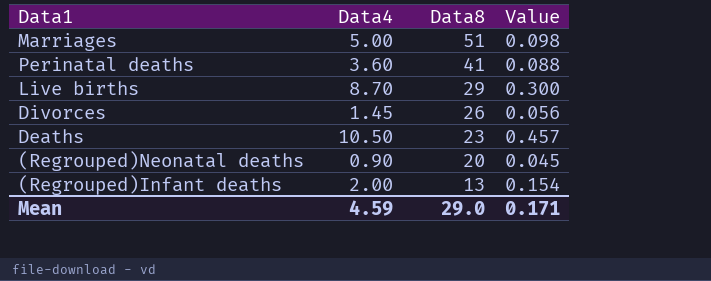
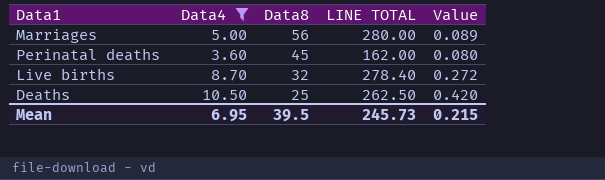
filter: none -> Data4 >= 3.60
column LINE TOTAL | formula: none -> [Data4] * [Data8]
Marriages | Data8: 51 -> 56
Marriages | Value: 0.098 -> 0.089
Perinatal deaths | Data8: 41 -> 45
Perinatal deaths | Value: 0.088 -> 0.080
Live births | Data8: 29 -> 32
Live births | Value: 0.300 -> 0.272
Deaths | Data8: 23 -> 25
Deaths | Value: 0.457 -> 0.420
Mean | Data4: 4.59 -> 6.95
Mean | Data8: 29.0 -> 39.5
Mean | Value: 0.171 -> 0.215

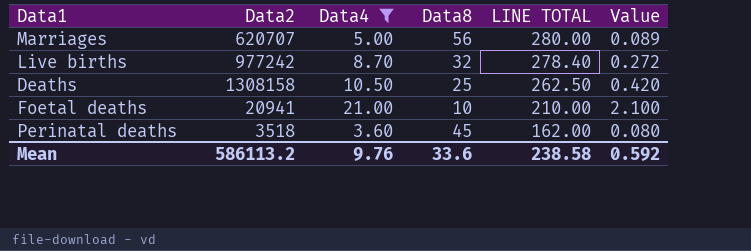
row order: Data8 descending -> LINE TOTAL descending
column Data2 | position: none -> 2
row Foetal deaths: none -> 20941 | 21.00 | 10 | 210.00 | 2.100
Mean | Data4: 6.95 -> 9.76
Mean | Data8: 39.5 -> 33.6
Mean | LINE TOTAL: 245.73 -> 238.58
Mean | Value: 0.215 -> 0.592

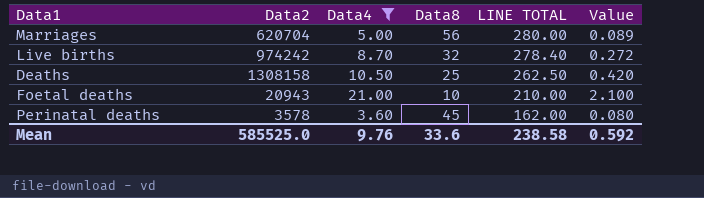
Marriages | Data2: 620707 -> 620704
Live births | Data2: 977242 -> 974242
Foetal deaths | Data2: 20941 -> 20943
Perinatal deaths | Data2: 3518 -> 3578
Mean | Data2: 586113.2 -> 585525.0

